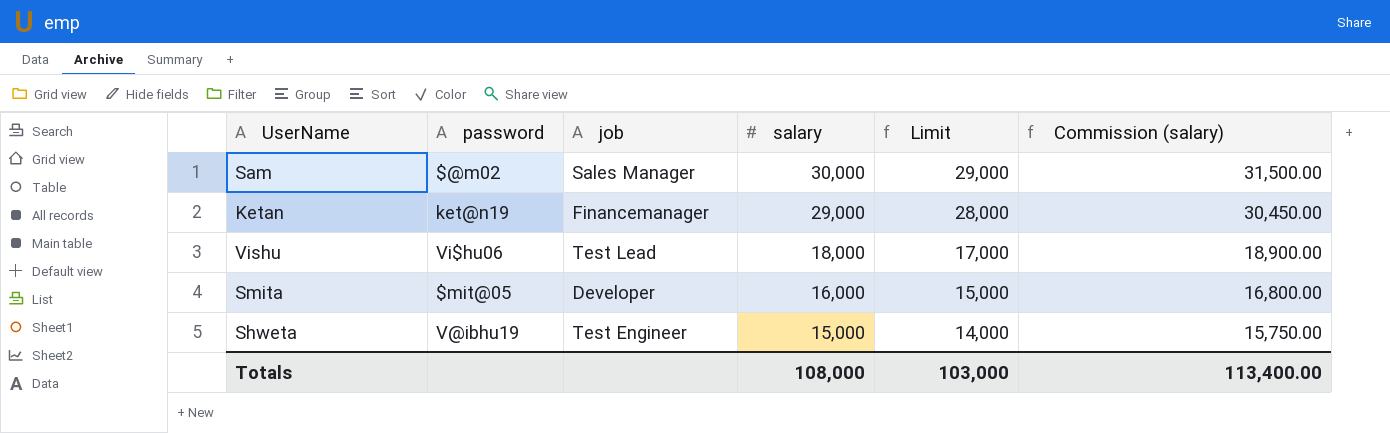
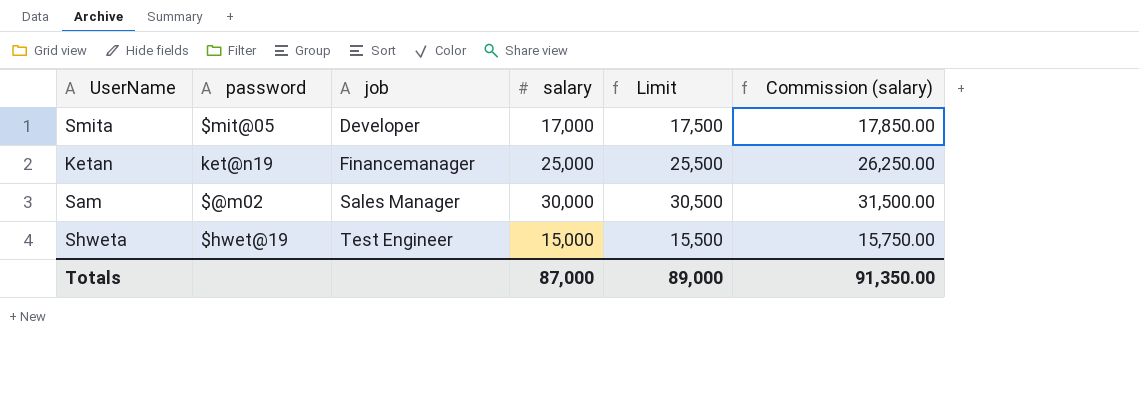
row order: salary descending -> job ascending
column Limit | formula: [salary] - 1000 -> [salary] + 500
row Vishu: Vi$hu06 | Test Lead | 18,000 | 17,000 | 18,900.00 -> none
Smita | salary: 16,000 -> 17,000
Smita | Commission (salary): 16,800.00 -> 17,850.00
Ketan | salary: 29,000 -> 25,000
Ketan | Commission (salary): 30,450.00 -> 26,250.00
Shweta | password: V@ibhu19 -> $hwet@19
Totals | salary: 108,000 -> 87,000
Totals | Limit: 103,000 -> 89,000
Totals | Commission (salary): 113,400.00 -> 91,350.00

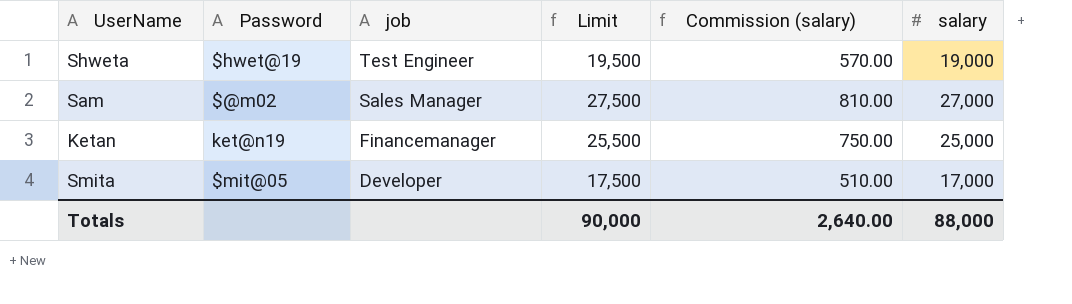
row order: job ascending -> job descending
column name: password -> Password
column Commission (salary) | formula: [salary] * 1.05 -> [salary] * 0.03
column salary | position: 4 -> 6
Shweta | Limit: 15,500 -> 19,500
Shweta | salary: 15,000 -> 19,000
Sam | Limit: 30,500 -> 27,500
Sam | salary: 30,000 -> 27,000
Totals | Limit: 89,000 -> 90,000
Totals | Commission (salary): 91,350.00 -> 2,640.00
Totals | salary: 87,000 -> 88,000

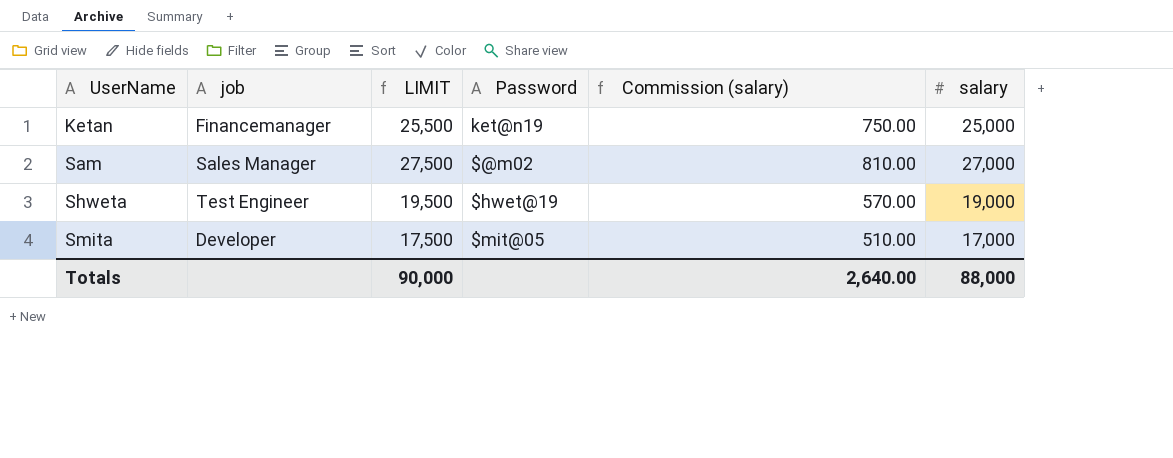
row order: job descending -> UserName ascending
column name: Limit -> LIMIT
column Password | position: 2 -> 4

